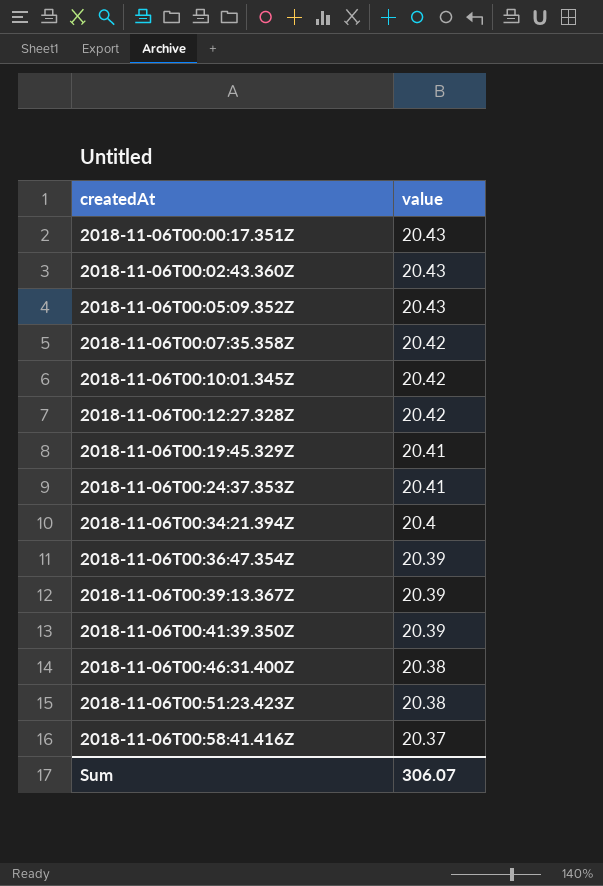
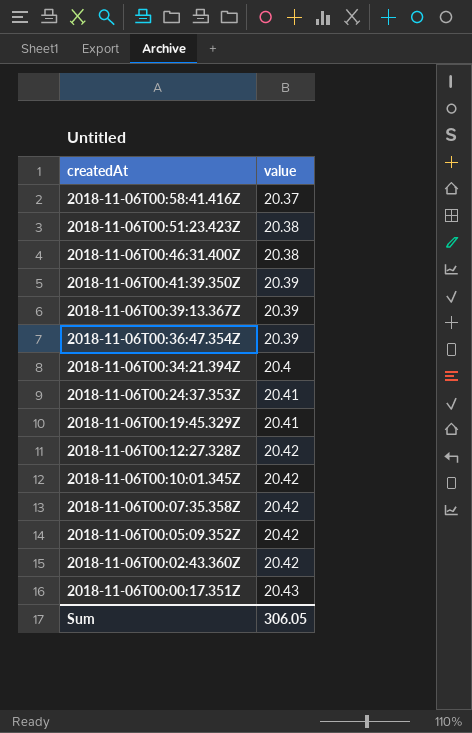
row order: createdAt ascending -> createdAt descending
2018-11-06T00:05:09.352Z | value: 20.43 -> 20.42
2018-11-06T00:02:43.360Z | value: 20.43 -> 20.42
Sum | value: 306.07 -> 306.05

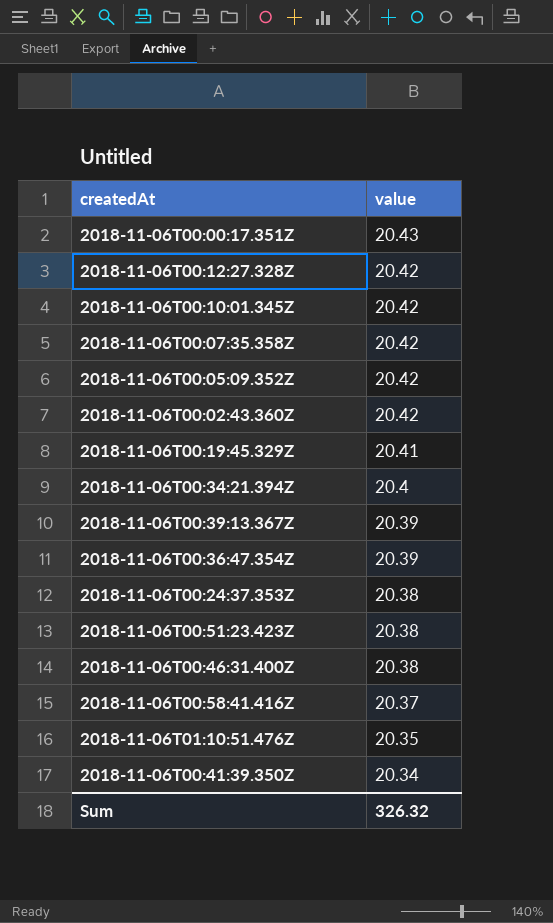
row order: createdAt descending -> value descending
2018-11-06T00:24:37.353Z | value: 20.41 -> 20.38
row 2018-11-06T01:10:51.476Z: none -> 20.35
2018-11-06T00:41:39.350Z | value: 20.39 -> 20.34
Sum | value: 306.05 -> 326.32

